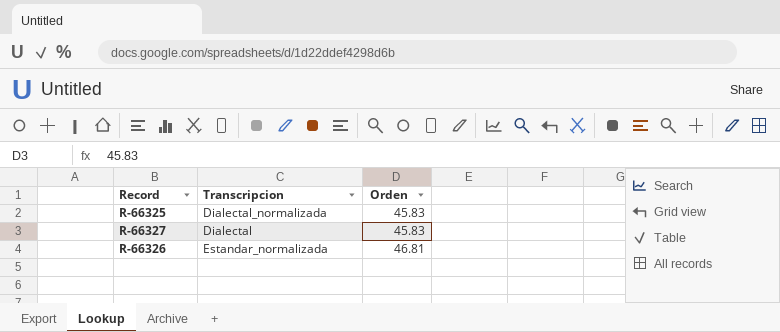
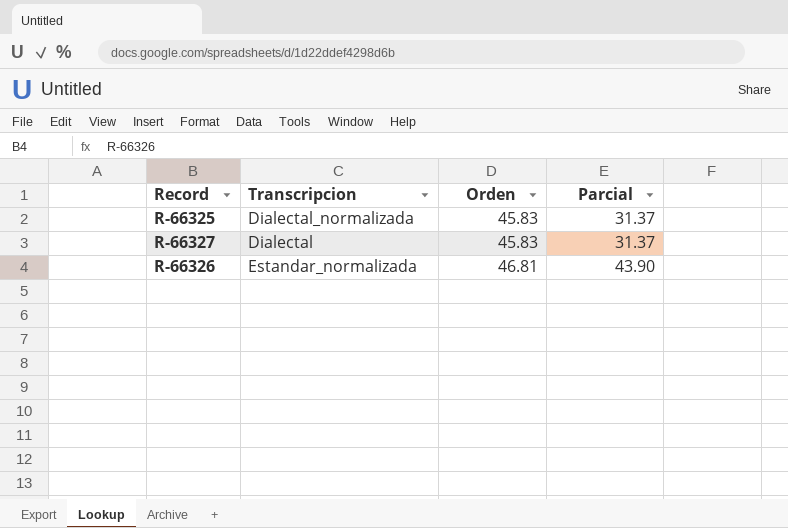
column Parcial | position: none -> 4

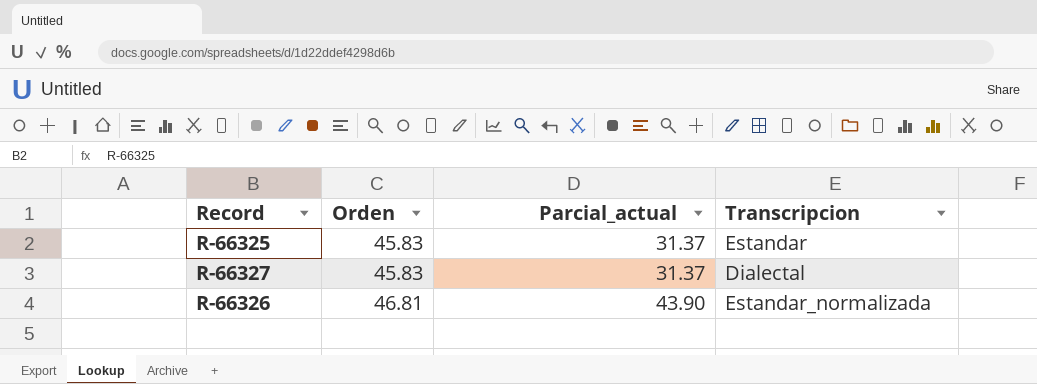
column name: Parcial -> Parcial_actual
column Transcripcion | position: 2 -> 4
R-66325 | Transcripcion: Dialectal_normalizada -> Estandar

